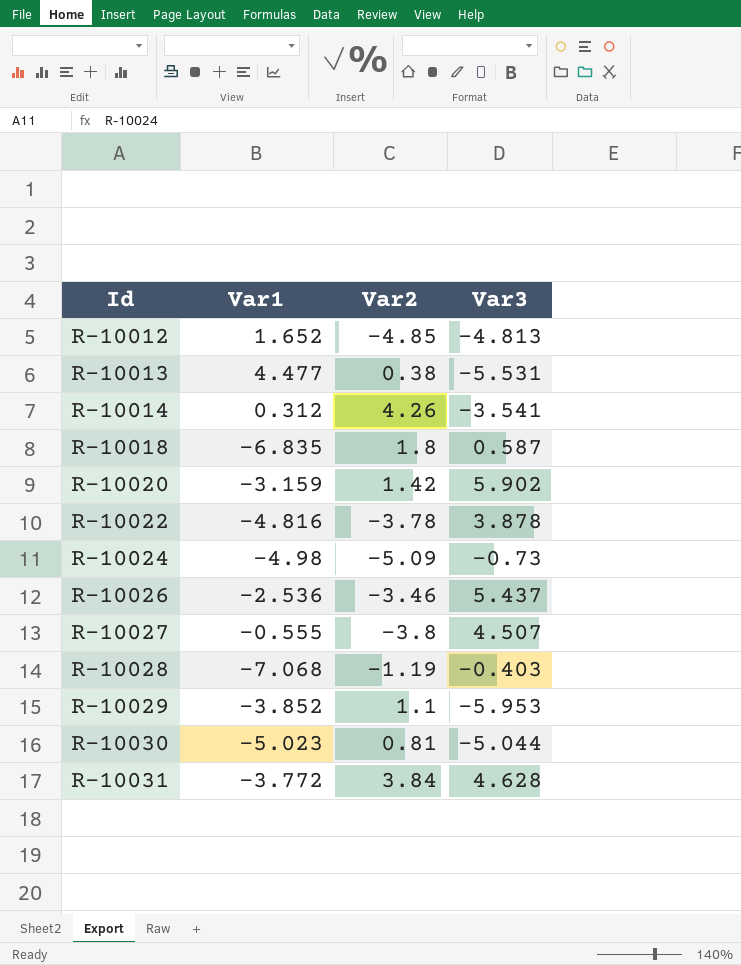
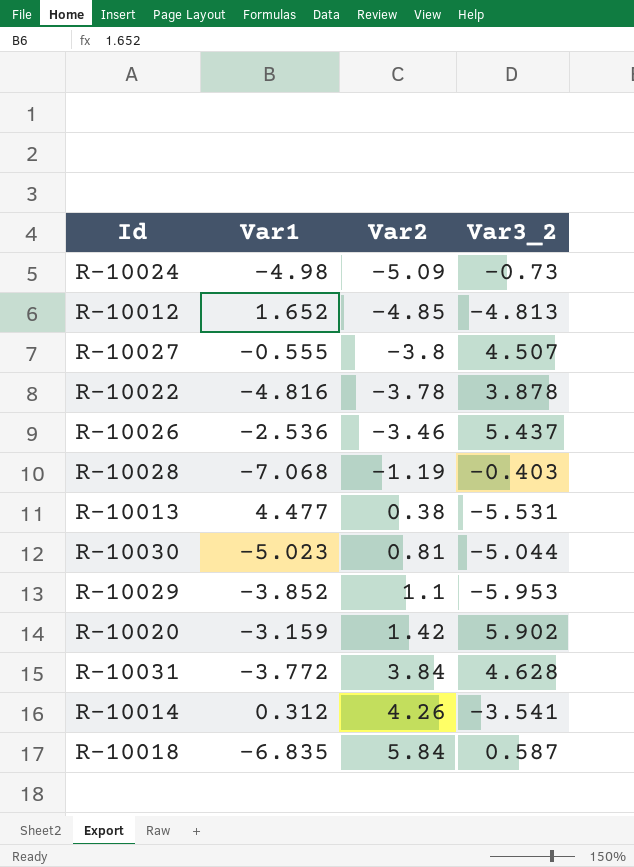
row order: Id ascending -> Var2 ascending
column name: Var3 -> Var3_2
R-10018 | Var2: 1.8 -> 5.84

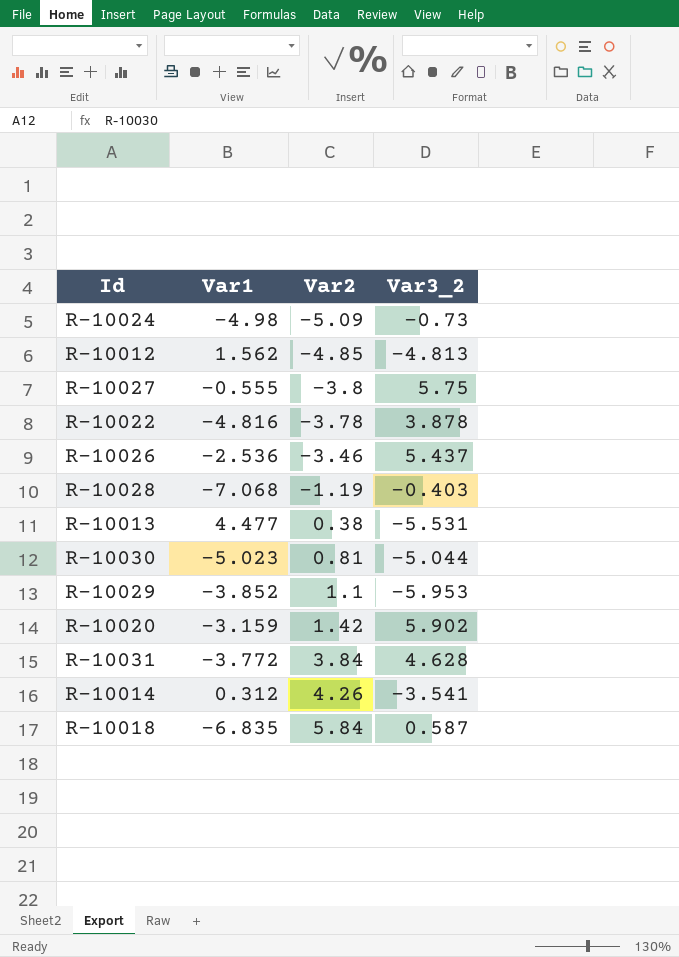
R-10012 | Var1: 1.652 -> 1.562
R-10027 | Var3_2: 4.507 -> 5.75

